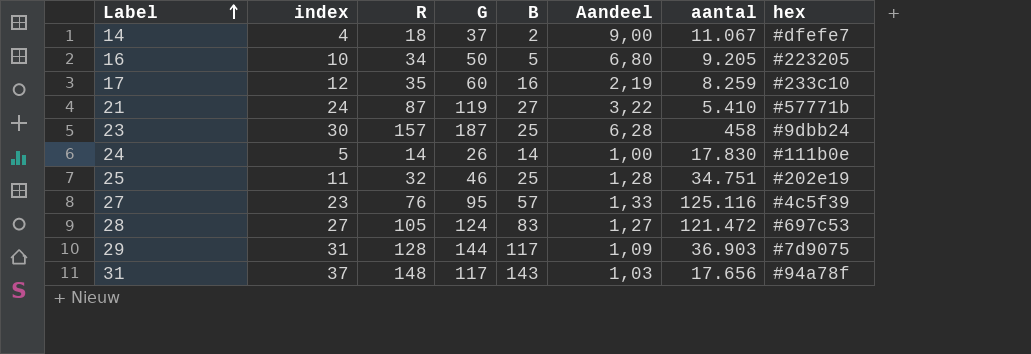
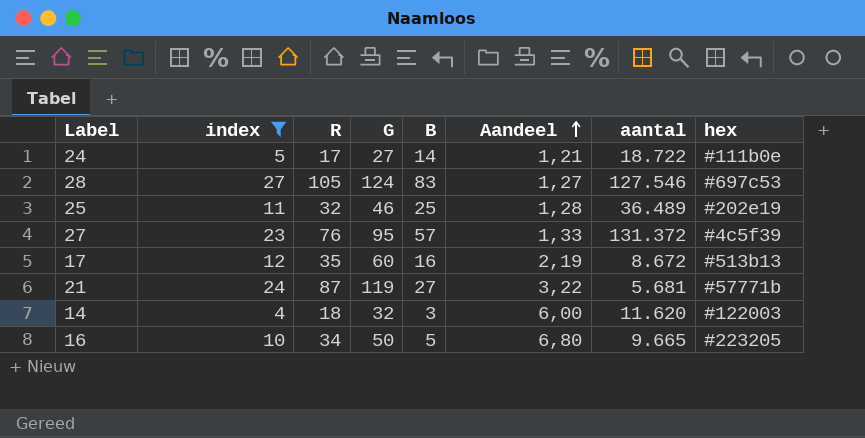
filter: none -> index <= 27
row order: Label ascending -> Aandeel ascending
24 | R: 14 -> 17
24 | G: 26 -> 27
24 | Aandeel: 1,00 -> 1,21
24 | aantal: 17.830 -> 18.722
28 | aantal: 121.472 -> 127.546
25 | aantal: 34.751 -> 36.489
27 | aantal: 125.116 -> 131.372
17 | aantal: 8.259 -> 8.672
17 | hex: #233c10 -> #513b13
21 | aantal: 5.410 -> 5.681
14 | G: 37 -> 32
14 | B: 2 -> 3
14 | Aandeel: 9,00 -> 6,00
14 | aantal: 11.067 -> 11.620
14 | hex: #dfefe7 -> #122003
16 | aantal: 9.205 -> 9.665

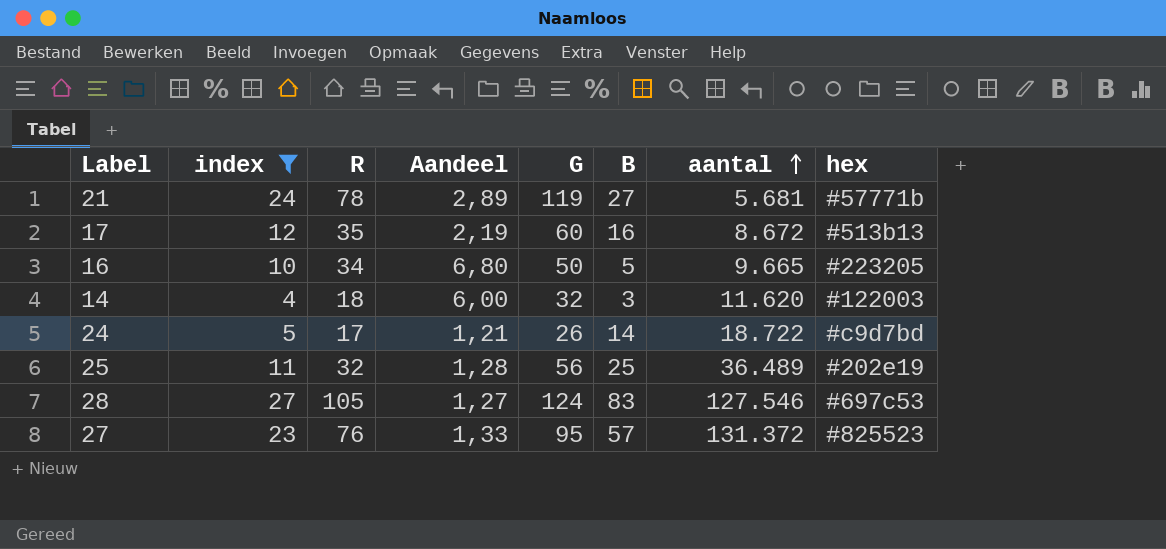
row order: Aandeel ascending -> aantal ascending
column Aandeel | position: 6 -> 4
21 | R: 87 -> 78
21 | Aandeel: 3,22 -> 2,89
24 | G: 27 -> 26
24 | hex: #111b0e -> #c9d7bd
25 | G: 46 -> 56
27 | hex: #4c5f39 -> #825523

